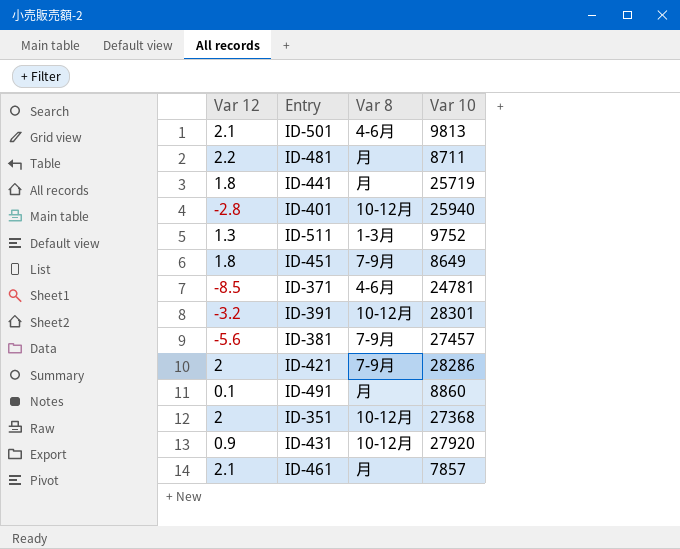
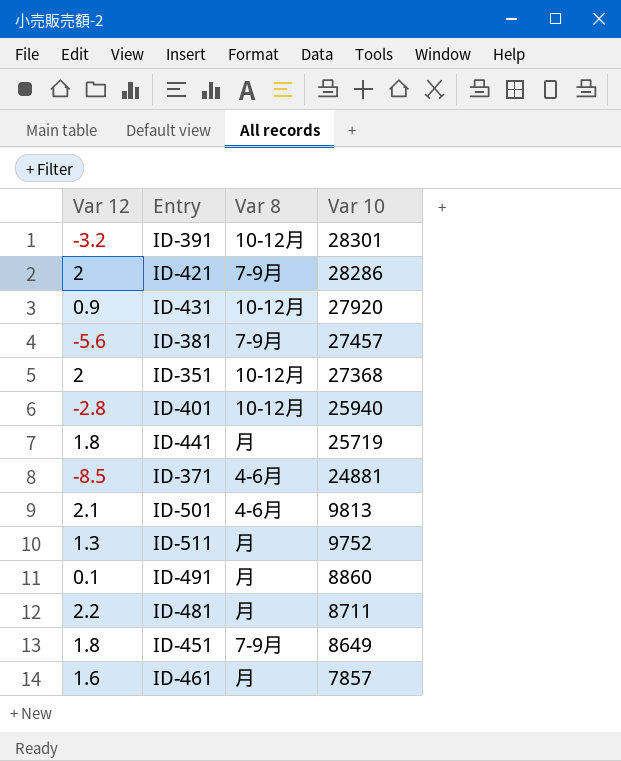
row order: none -> Var 10 descending
ID-371 | Var 10: 24781 -> 24881
ID-511 | Var 8: 1-3月 -> 月
ID-461 | Var 12: 2.1 -> 1.6

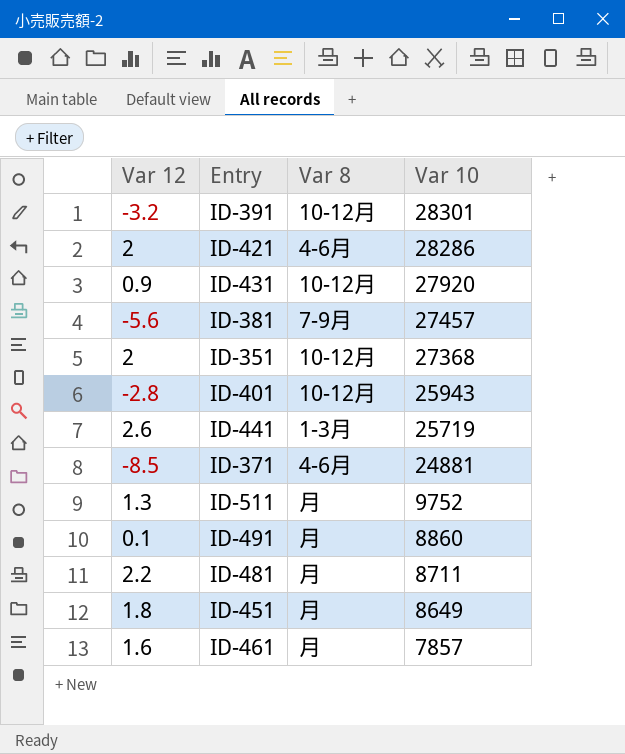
row ID-501: 2.1 | 4-6月 | 9813 -> none
ID-421 | Var 8: 7-9月 -> 4-6月
ID-401 | Var 10: 25940 -> 25943
ID-441 | Var 12: 1.8 -> 2.6
ID-441 | Var 8: 月 -> 1-3月
ID-451 | Var 8: 7-9月 -> 月

